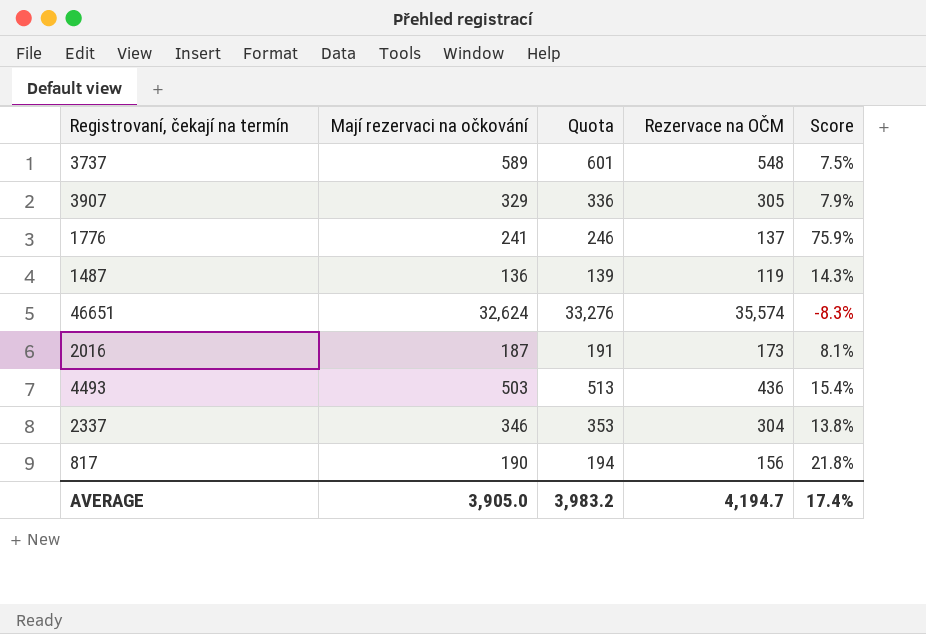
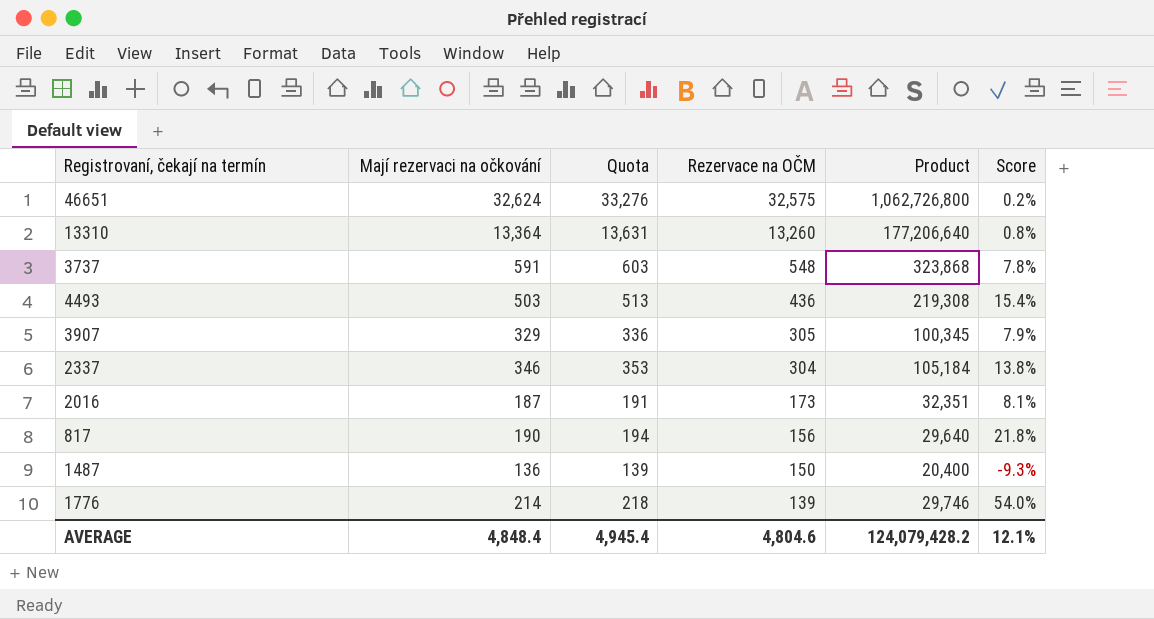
row order: none -> Rezervace na OČM descending
column Product | formula: none -> [Mají rezervaci na očkování] * [Rezervace na OČM]
46651 | Rezervace na OČM: 35,574 -> 32,575
46651 | Score: -8.3% -> 0.2%
row 13310: none -> 13,364 | 13,631 | 13,260 | 177,206,640 | 0.8%
3737 | Mají rezervaci na očkování: 589 -> 591
3737 | Quota: 601 -> 603
3737 | Score: 7.5% -> 7.8%
1487 | Rezervace na OČM: 119 -> 150
1487 | Score: 14.3% -> -9.3%
1776 | Mají rezervaci na očkování: 241 -> 214
1776 | Quota: 246 -> 218
1776 | Rezervace na OČM: 137 -> 139
1776 | Score: 75.9% -> 54.0%
AVERAGE | Mají rezervaci na očkování: 3,905.0 -> 4,848.4
AVERAGE | Quota: 3,983.2 -> 4,945.4
AVERAGE | Rezervace na OČM: 4,194.7 -> 4,804.6
AVERAGE | Score: 17.4% -> 12.1%

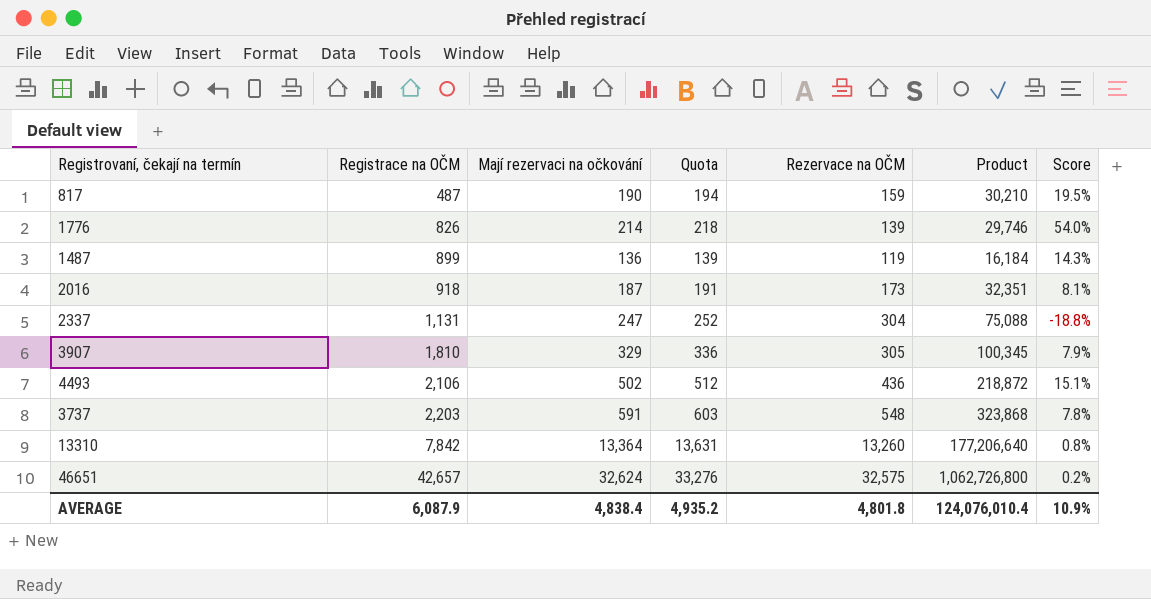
row order: Rezervace na OČM descending -> Registrace na OČM ascending
column Registrace na OČM | position: none -> 2
817 | Rezervace na OČM: 156 -> 159
817 | Product: 29,640 -> 30,210
817 | Score: 21.8% -> 19.5%
1487 | Rezervace na OČM: 150 -> 119
1487 | Product: 20,400 -> 16,184
1487 | Score: -9.3% -> 14.3%
2337 | Mají rezervaci na očkování: 346 -> 247
2337 | Quota: 353 -> 252
2337 | Product: 105,184 -> 75,088
2337 | Score: 13.8% -> -18.8%
4493 | Mají rezervaci na očkování: 503 -> 502
4493 | Quota: 513 -> 512
4493 | Product: 219,308 -> 218,872
4493 | Score: 15.4% -> 15.1%
AVERAGE | Mají rezervaci na očkování: 4,848.4 -> 4,838.4
AVERAGE | Quota: 4,945.4 -> 4,935.2
AVERAGE | Rezervace na OČM: 4,804.6 -> 4,801.8
AVERAGE | Product: 124,079,428.2 -> 124,076,010.4
AVERAGE | Score: 12.1% -> 10.9%

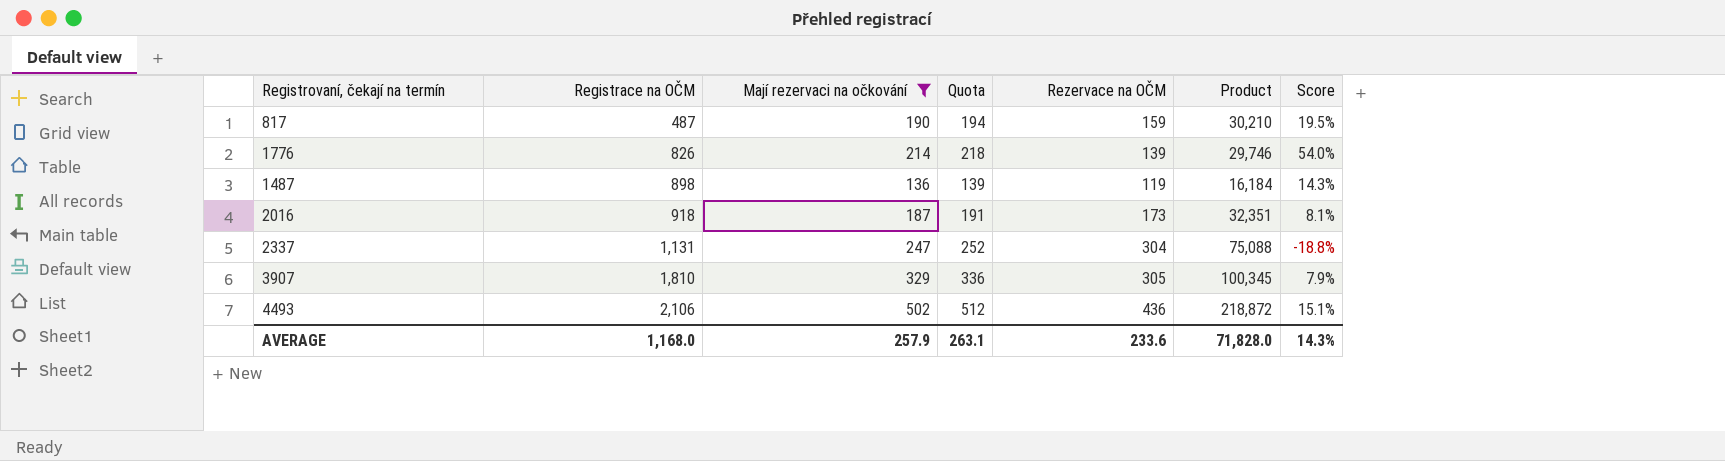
filter: none -> Mají rezervaci na očkování <= 502
1487 | Registrace na OČM: 899 -> 898
AVERAGE | Registrace na OČM: 6,087.9 -> 1,168.0
AVERAGE | Mají rezervaci na očkování: 4,838.4 -> 257.9
AVERAGE | Quota: 4,935.2 -> 263.1
AVERAGE | Rezervace na OČM: 4,801.8 -> 233.6
AVERAGE | Product: 124,076,010.4 -> 71,828.0
AVERAGE | Score: 10.9% -> 14.3%

